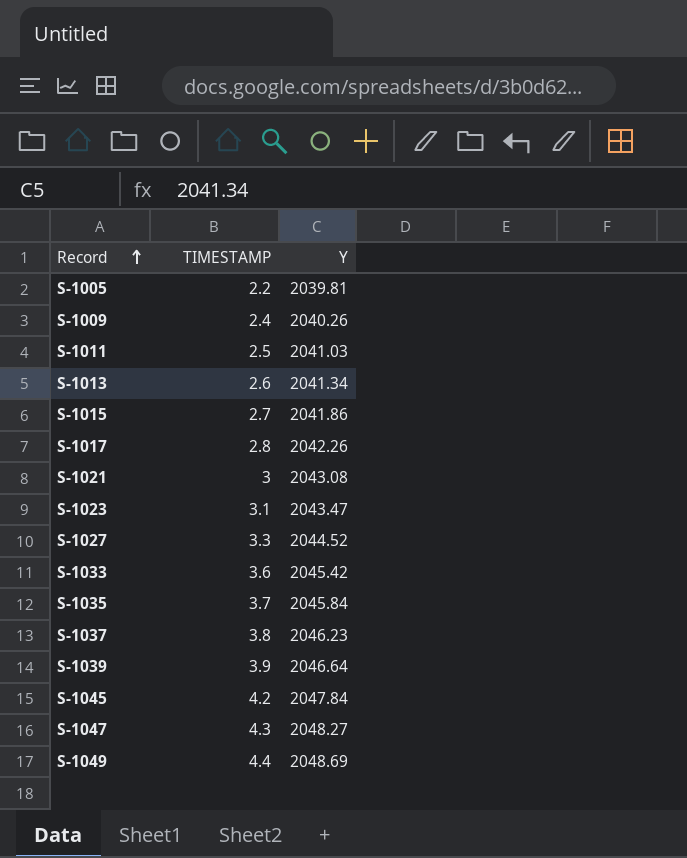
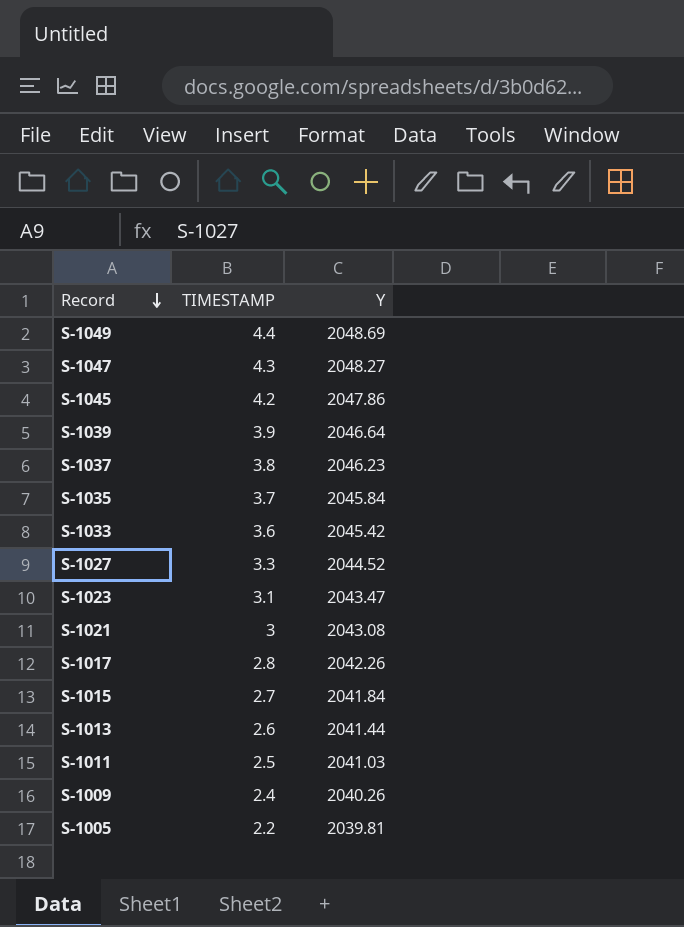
row order: Record ascending -> Record descending
S-1045 | Y: 2047.84 -> 2047.86
S-1015 | Y: 2041.86 -> 2041.84
S-1013 | Y: 2041.34 -> 2041.44

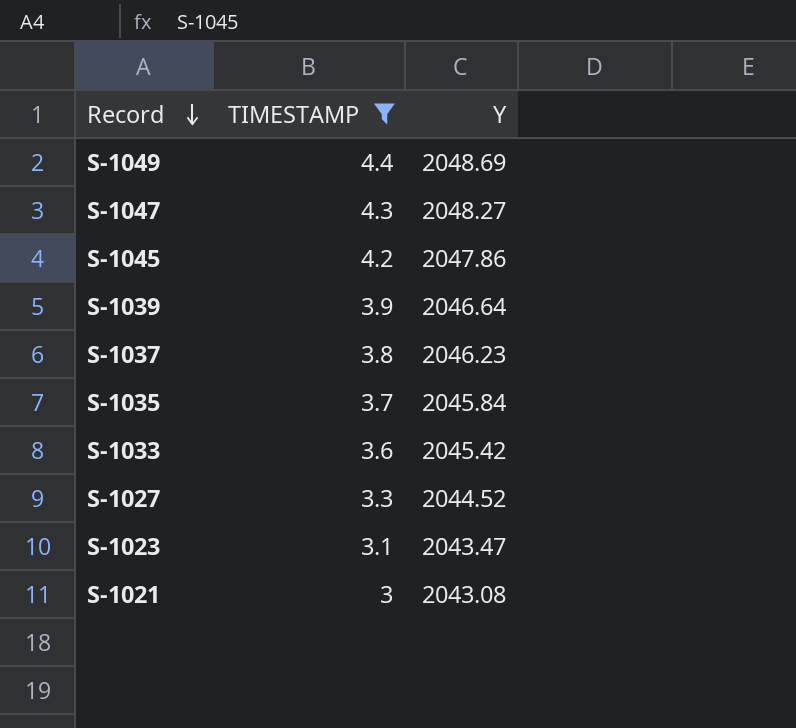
filter: none -> TIMESTAMP >= 3

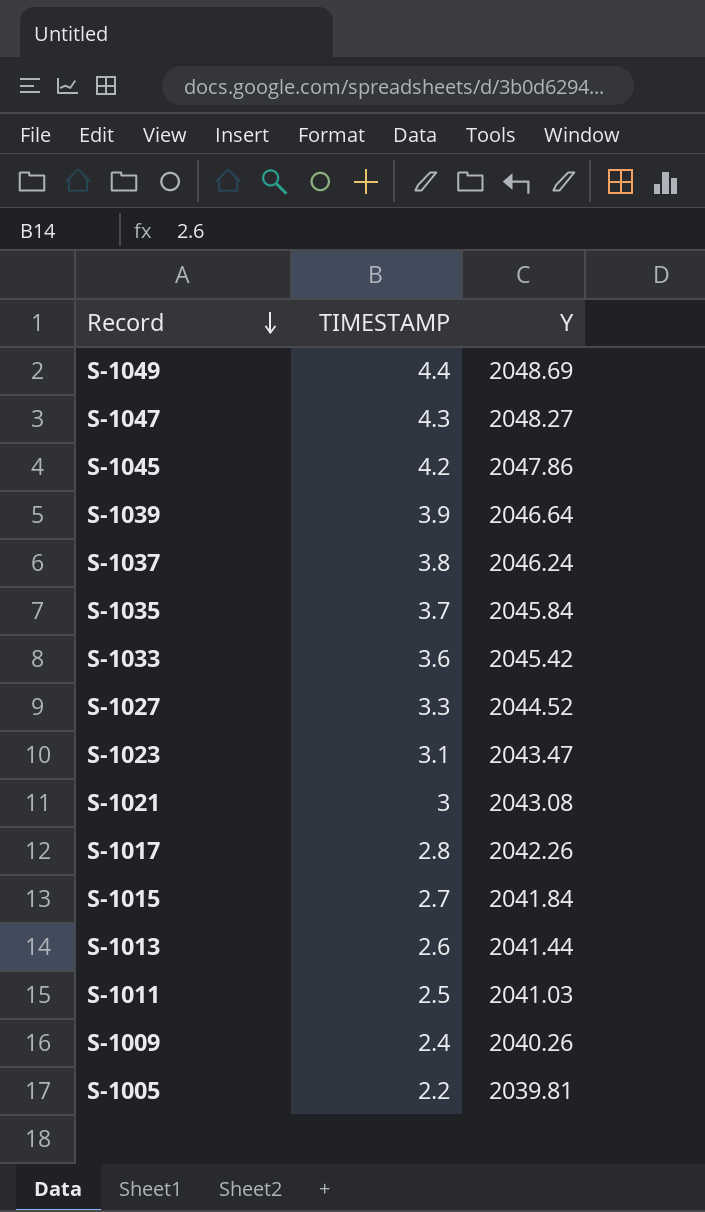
filter: TIMESTAMP >= 3 -> none
S-1037 | Y: 2046.23 -> 2046.24

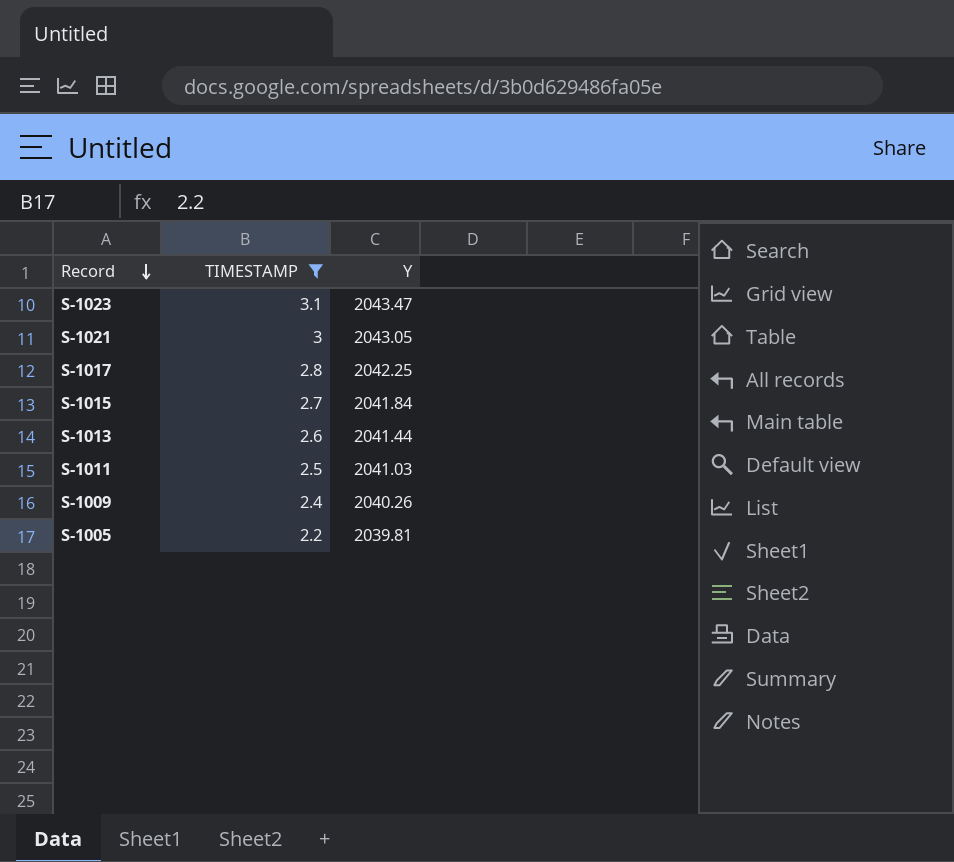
filter: none -> TIMESTAMP <= 3.1
S-1021 | Y: 2043.08 -> 2043.05
S-1017 | Y: 2042.26 -> 2042.25

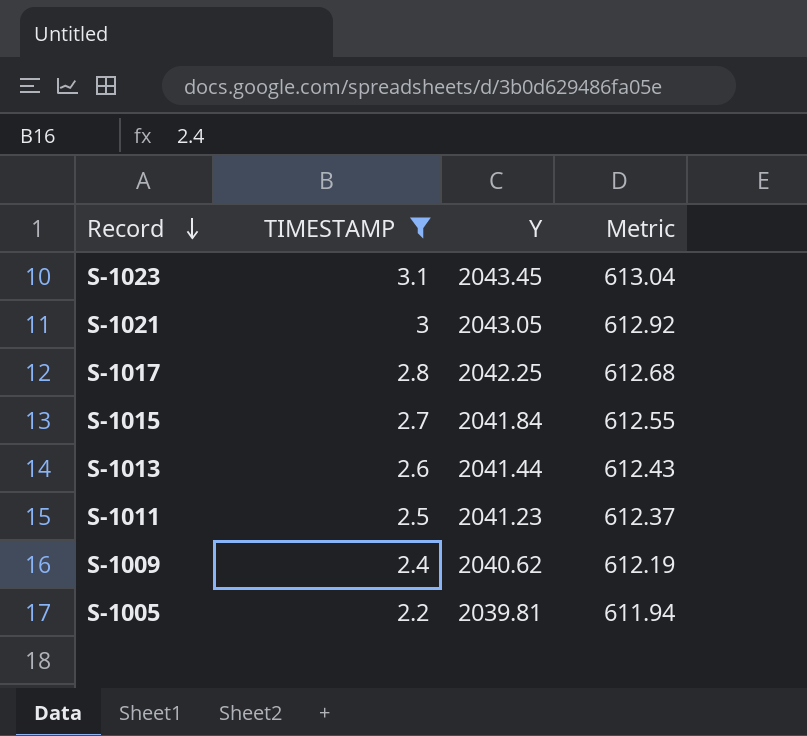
column Metric | formula: none -> [Y] * 0.3
S-1023 | Y: 2043.47 -> 2043.45
S-1011 | Y: 2041.03 -> 2041.23
S-1009 | Y: 2040.26 -> 2040.62

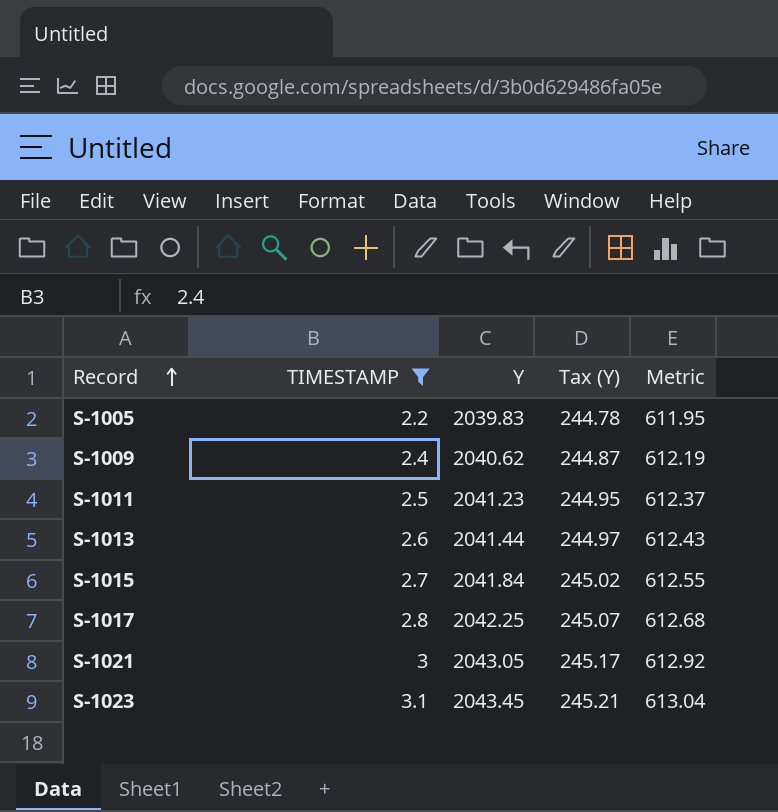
row order: Record descending -> Record ascending
column Tax (Y) | formula: none -> [Y] * 0.12
S-1005 | Y: 2039.81 -> 2039.83
S-1005 | Metric: 611.94 -> 611.95

